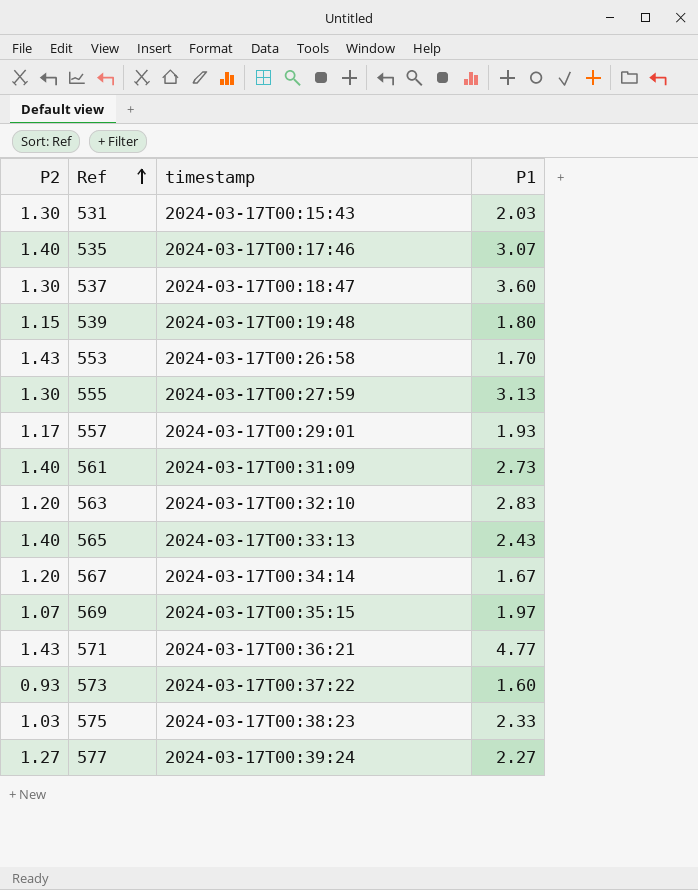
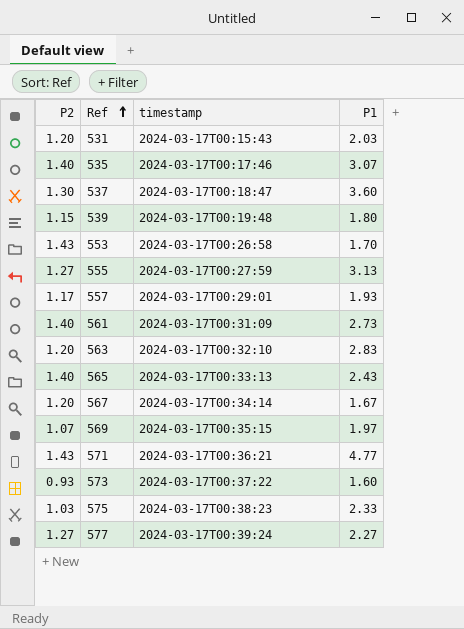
531 | P2: 1.30 -> 1.20
555 | P2: 1.30 -> 1.27

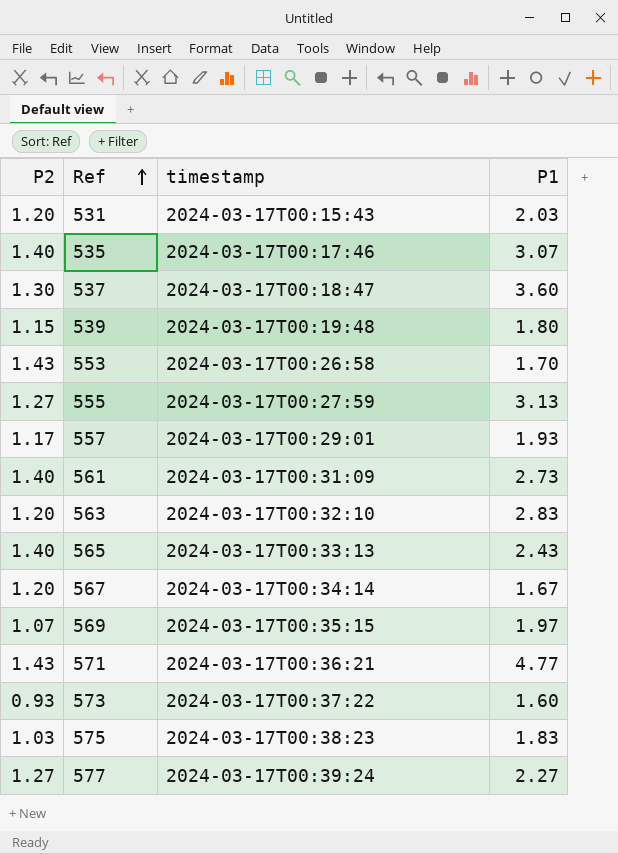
575 | P1: 2.33 -> 1.83

